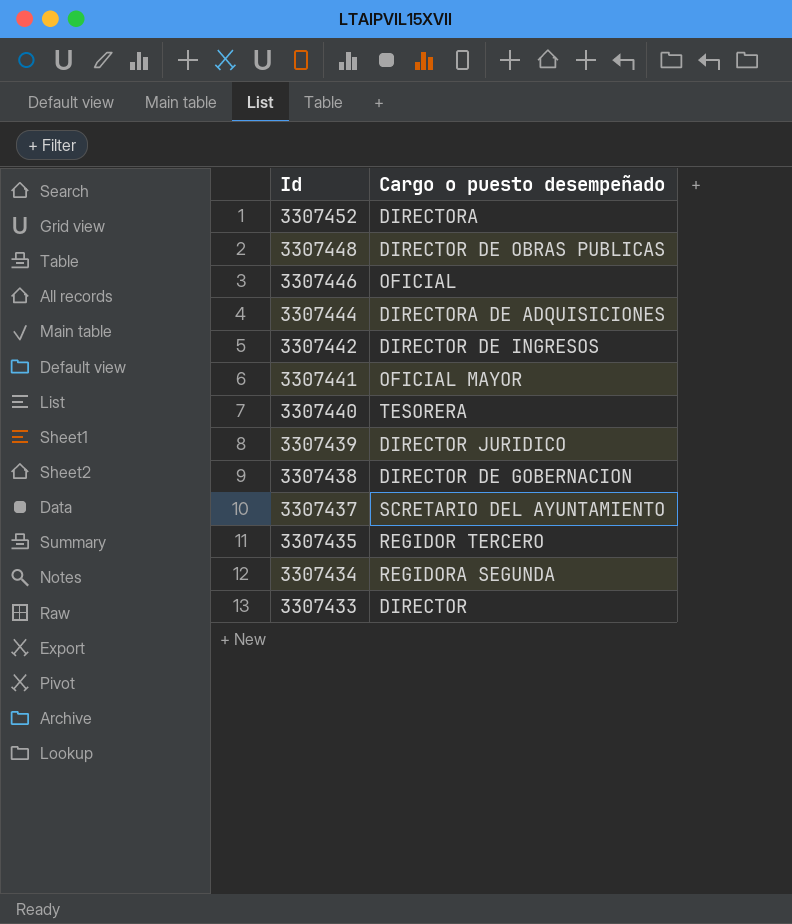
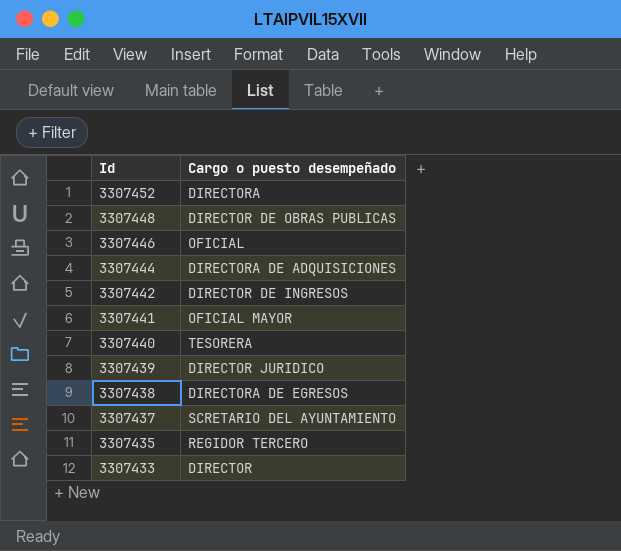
row 3307434: REGIDORA SEGUNDA -> none
3307438 | Cargo o puesto desempeñado: DIRECTOR DE GOBERNACION -> DIRECTORA DE EGRESOS

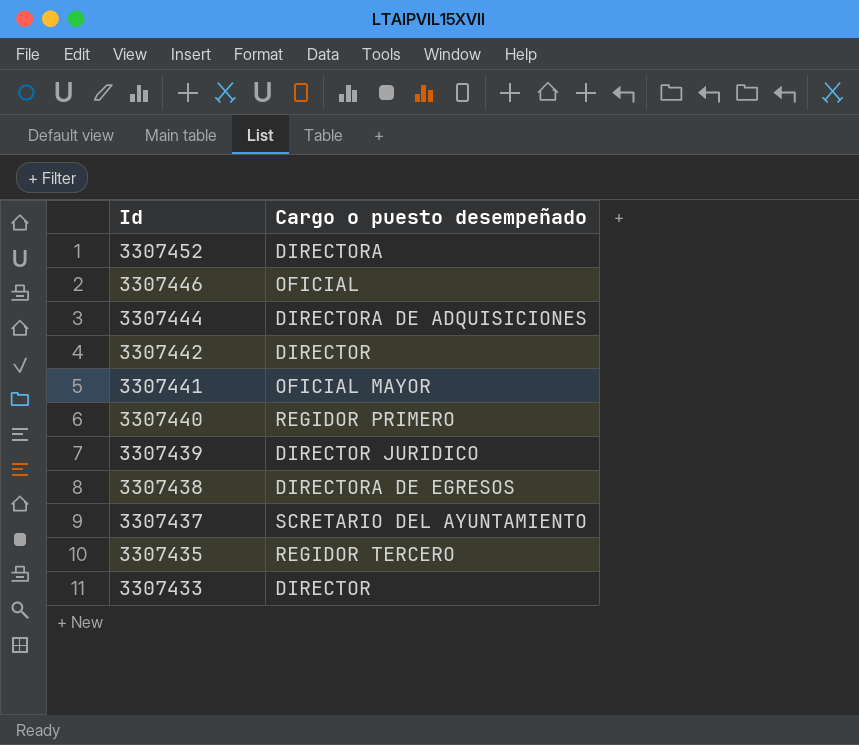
row 3307448: DIRECTOR DE OBRAS PUBLICAS -> none
3307442 | Cargo o puesto desempeñado: DIRECTOR DE INGRESOS -> DIRECTOR
3307440 | Cargo o puesto desempeñado: TESORERA -> REGIDOR PRIMERO

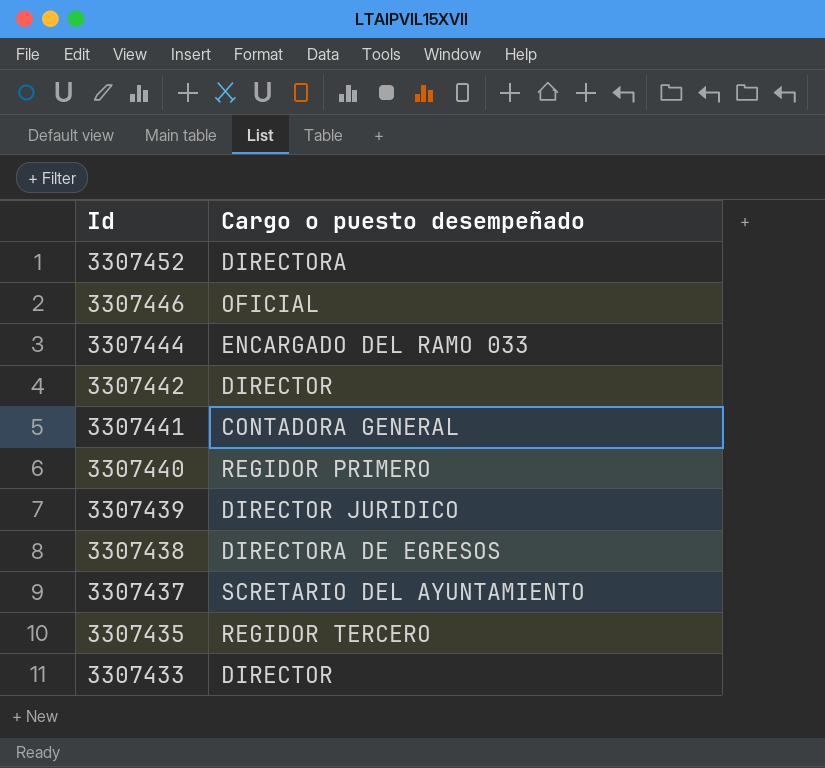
3307444 | Cargo o puesto desempeñado: DIRECTORA DE ADQUISICIONES -> ENCARGADO DEL RAMO 033
3307441 | Cargo o puesto desempeñado: OFICIAL MAYOR -> CONTADORA GENERAL

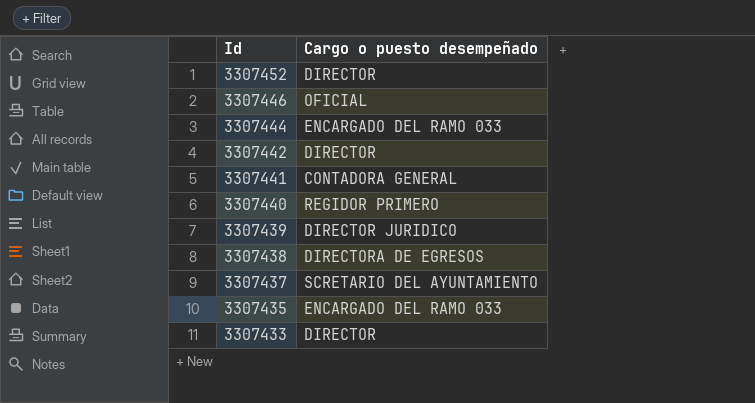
3307452 | Cargo o puesto desempeñado: DIRECTORA -> DIRECTOR
3307435 | Cargo o puesto desempeñado: REGIDOR TERCERO -> ENCARGADO DEL RAMO 033

